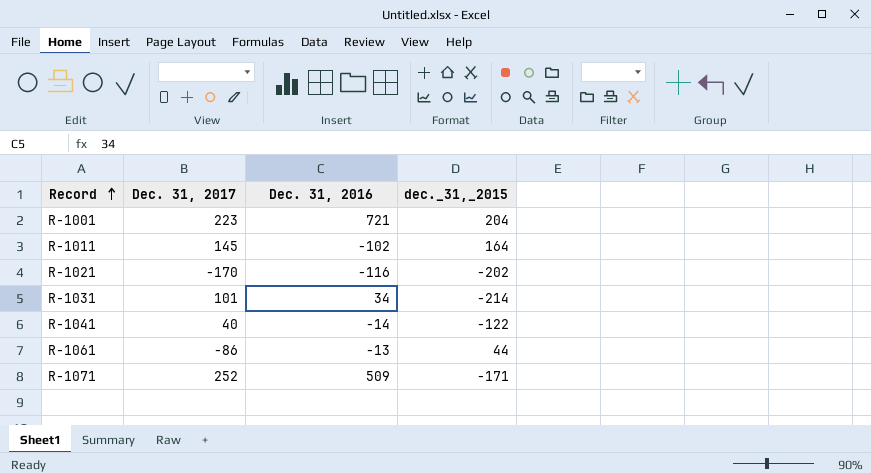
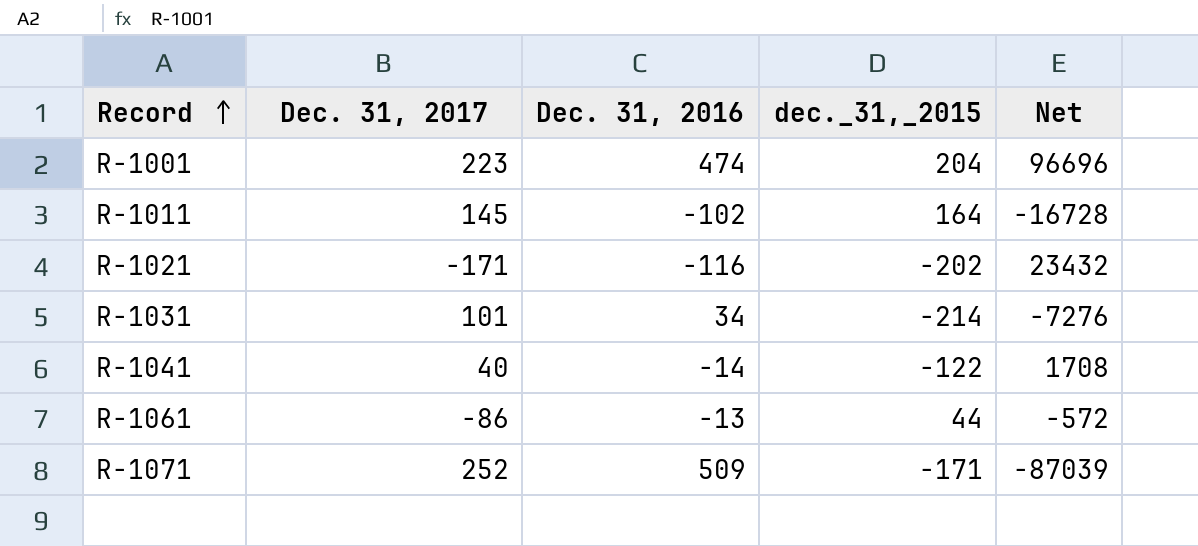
column Net | formula: none -> [Dec. 31, 2016] * [dec._31,_2015]
R-1001 | Dec. 31, 2016: 721 -> 474
R-1021 | Dec. 31, 2017: -170 -> -171

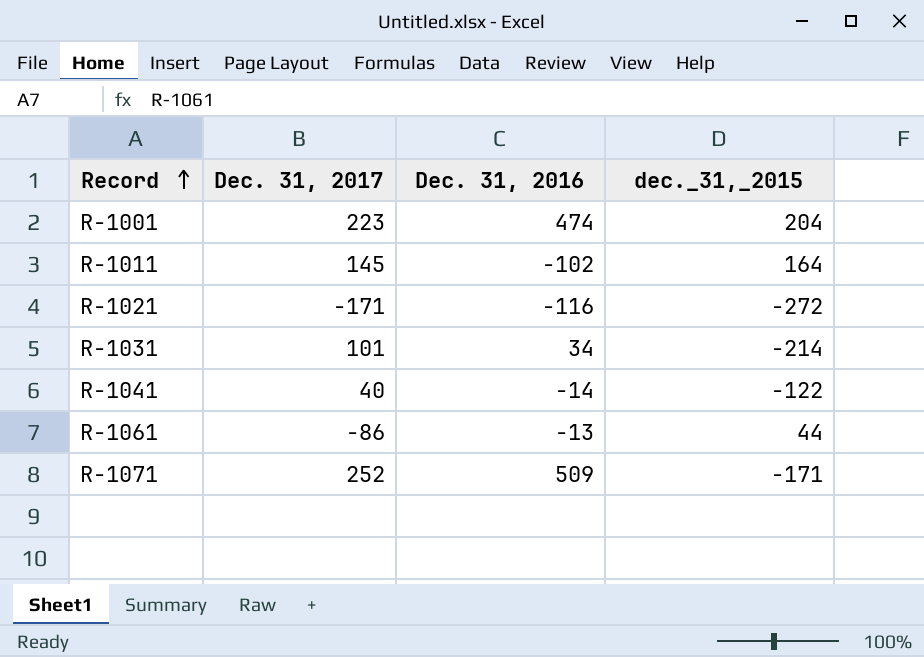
column Net | formula: [Dec. 31, 2016] * [dec._31,_2015] -> none
R-1021 | dec._31,_2015: -202 -> -272

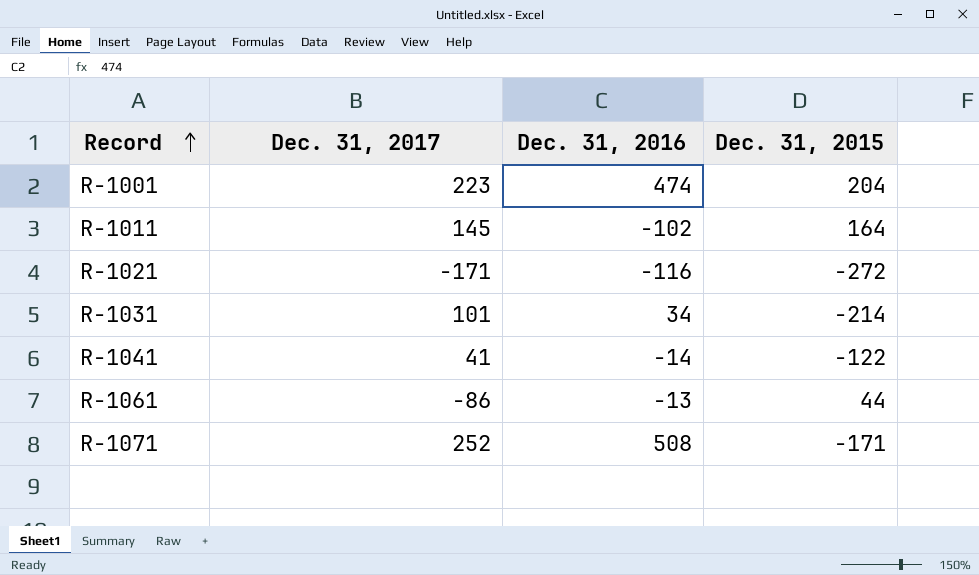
column name: dec._31,_2015 -> Dec. 31, 2015
R-1041 | Dec. 31, 2017: 40 -> 41
R-1071 | Dec. 31, 2016: 509 -> 508

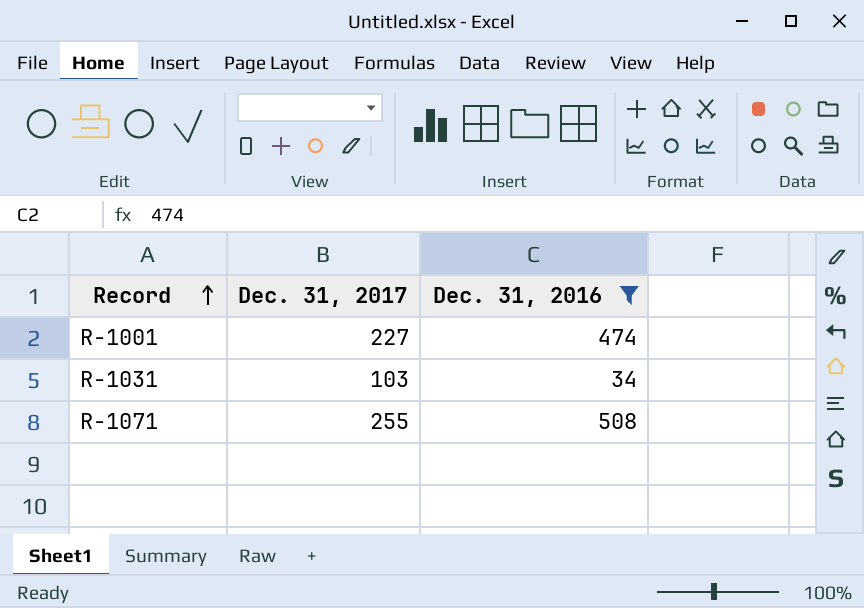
filter: none -> Dec. 31, 2016 >= 34
column Dec. 31, 2015 | position: 4 -> none
R-1001 | Dec. 31, 2017: 223 -> 227
R-1031 | Dec. 31, 2017: 101 -> 103
R-1071 | Dec. 31, 2017: 252 -> 255

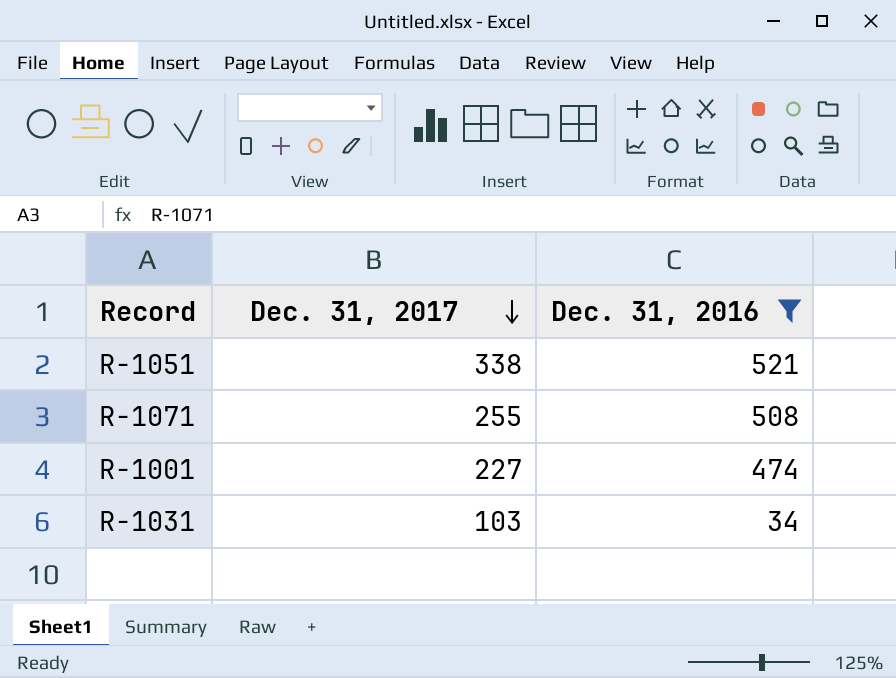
row order: Record ascending -> Dec. 31, 2017 descending
row R-1051: none -> 338 | 521

